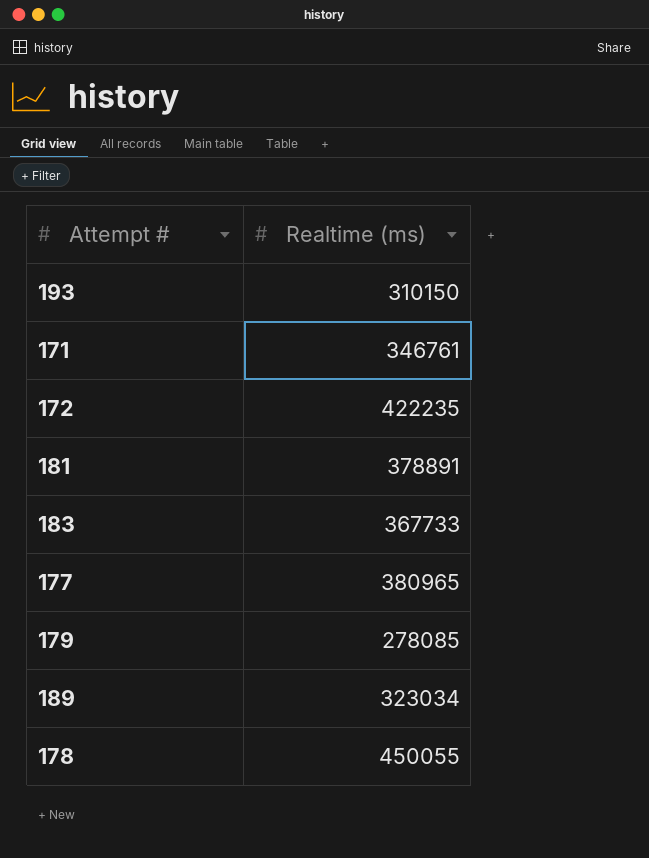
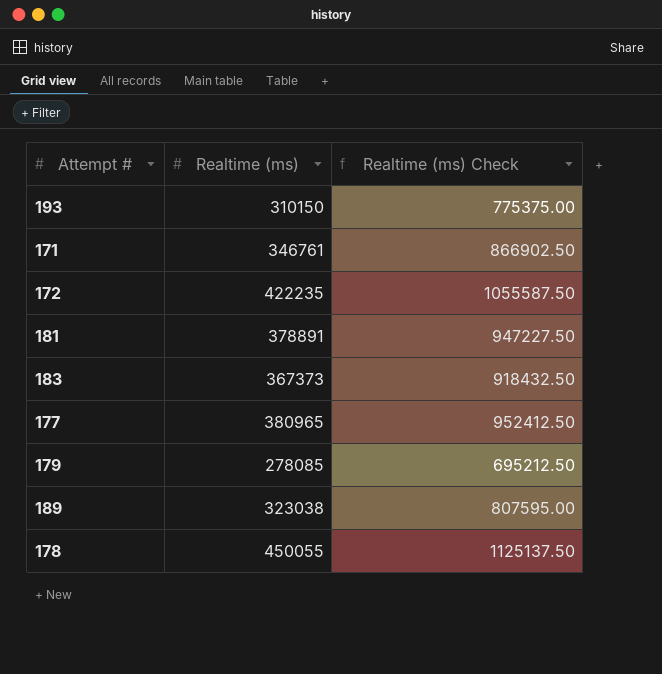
column Realtime (ms) Check | formula: none -> [Realtime (ms)] * 2.5
183 | Realtime (ms): 367733 -> 367373
189 | Realtime (ms): 323034 -> 323038

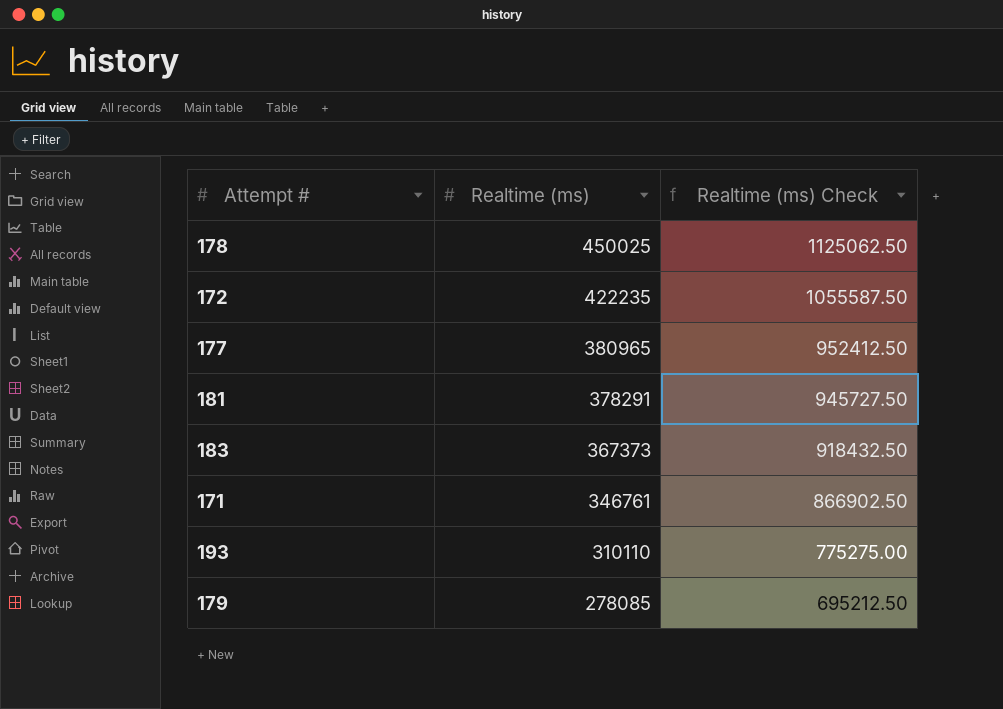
row order: none -> Realtime (ms) descending
row 189: 323038 | 807595.00 -> none
178 | Realtime (ms): 450055 -> 450025
178 | Realtime (ms) Check: 1125137.50 -> 1125062.50
181 | Realtime (ms): 378891 -> 378291
181 | Realtime (ms) Check: 947227.50 -> 945727.50
193 | Realtime (ms): 310150 -> 310110
193 | Realtime (ms) Check: 775375.00 -> 775275.00

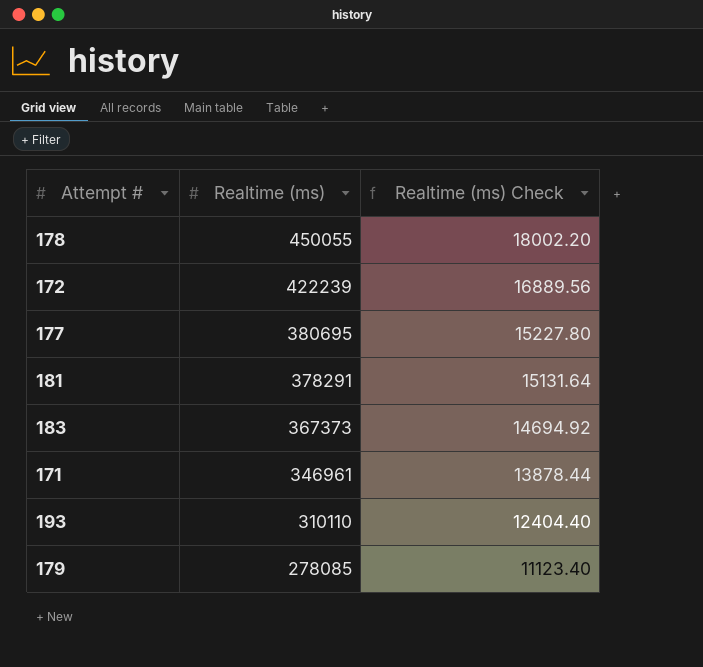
column Realtime (ms) Check | formula: [Realtime (ms)] * 2.5 -> [Realtime (ms)] * 0.04
178 | Realtime (ms): 450025 -> 450055
172 | Realtime (ms): 422235 -> 422239
177 | Realtime (ms): 380965 -> 380695
171 | Realtime (ms): 346761 -> 346961

